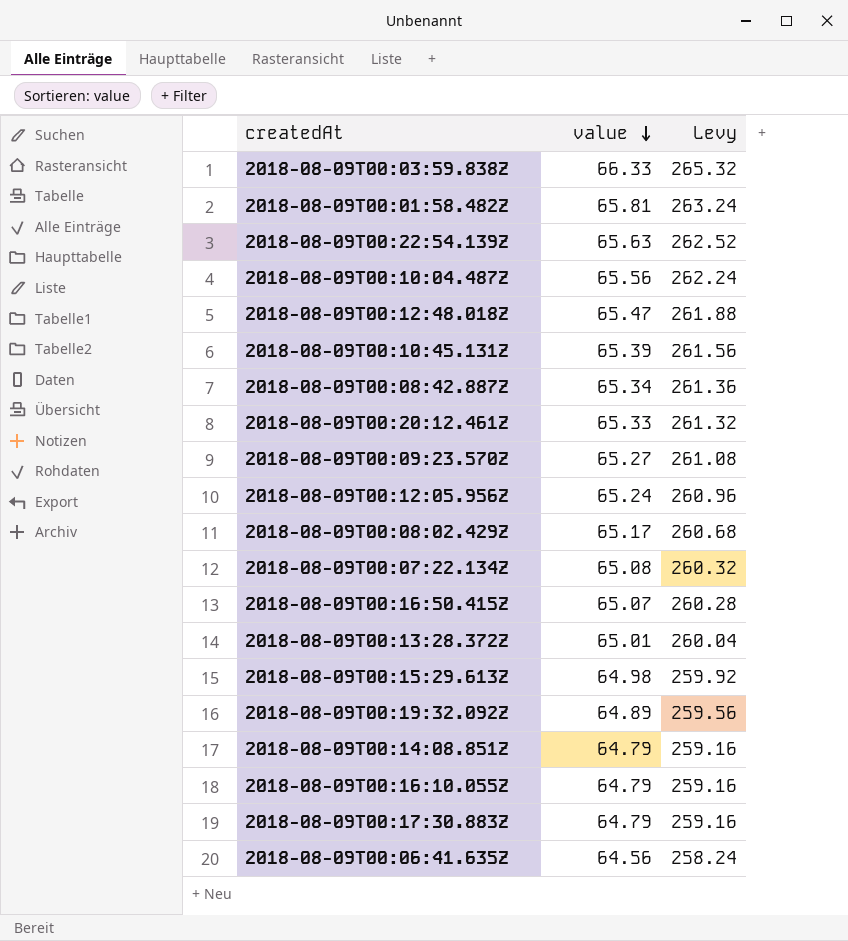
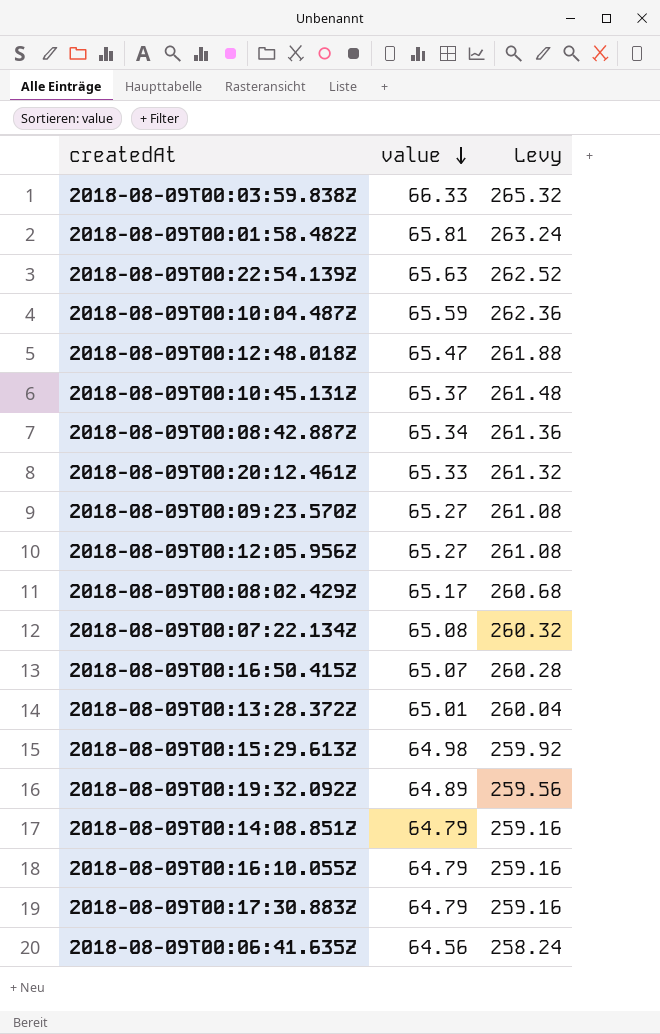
2018-08-09T00:10:04.487Z | value: 65.56 -> 65.59
2018-08-09T00:10:04.487Z | Levy: 262.24 -> 262.36
2018-08-09T00:10:45.131Z | value: 65.39 -> 65.37
2018-08-09T00:10:45.131Z | Levy: 261.56 -> 261.48
2018-08-09T00:12:05.956Z | value: 65.24 -> 65.27
2018-08-09T00:12:05.956Z | Levy: 260.96 -> 261.08

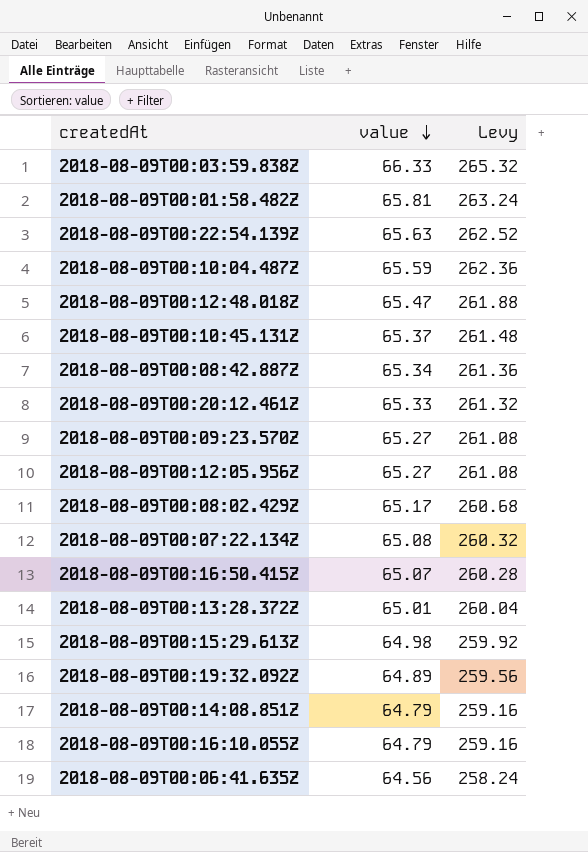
row 2018-08-09T00:17:30.883Z: 64.79 | 259.16 -> none

